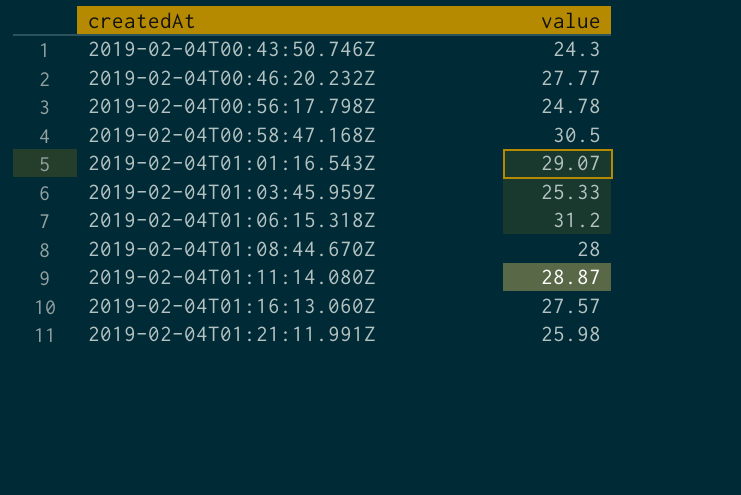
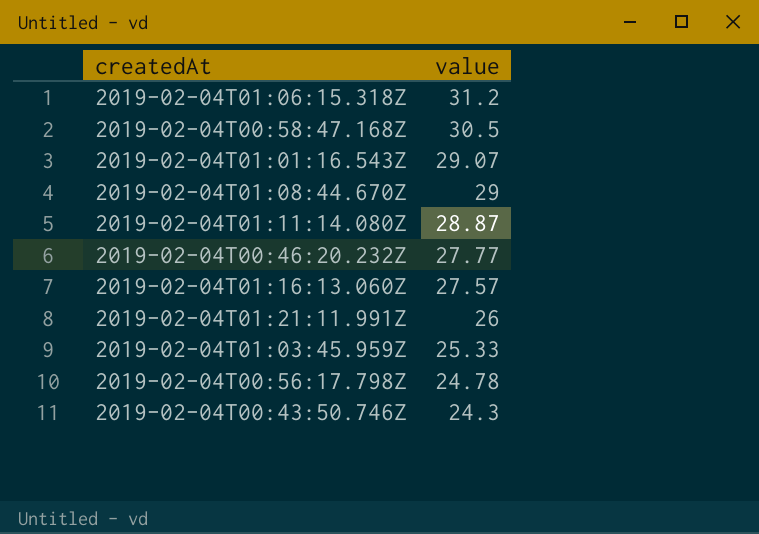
row order: createdAt ascending -> value descending
2019-02-04T01:08:44.670Z | value: 28 -> 29
2019-02-04T01:21:11.991Z | value: 25.98 -> 26

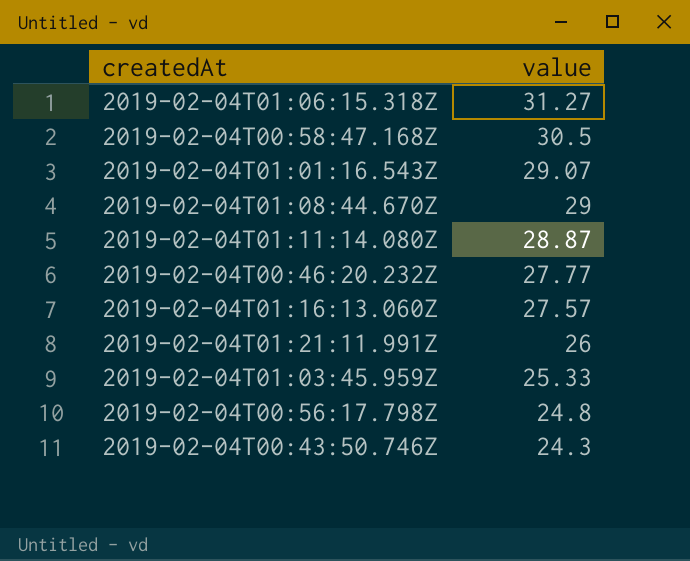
2019-02-04T01:06:15.318Z | value: 31.2 -> 31.27
2019-02-04T00:56:17.798Z | value: 24.78 -> 24.8

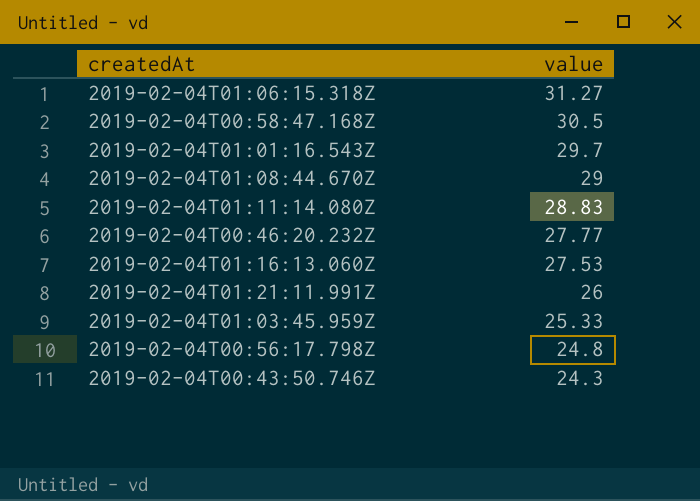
2019-02-04T01:01:16.543Z | value: 29.07 -> 29.7
2019-02-04T01:11:14.080Z | value: 28.87 -> 28.83
2019-02-04T01:16:13.060Z | value: 27.57 -> 27.53

